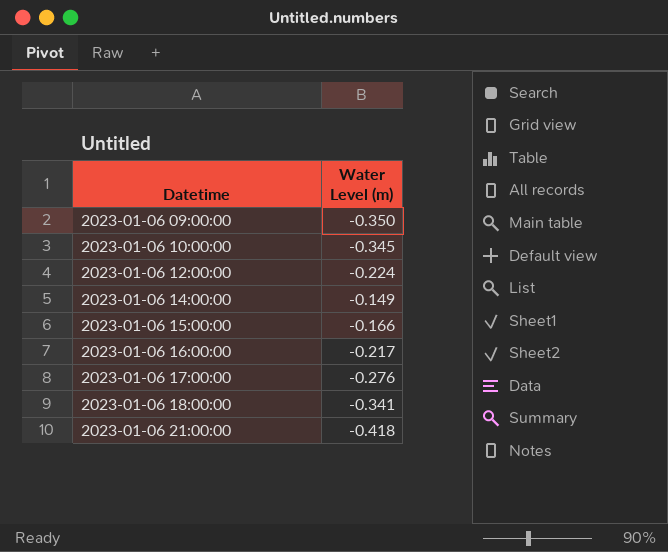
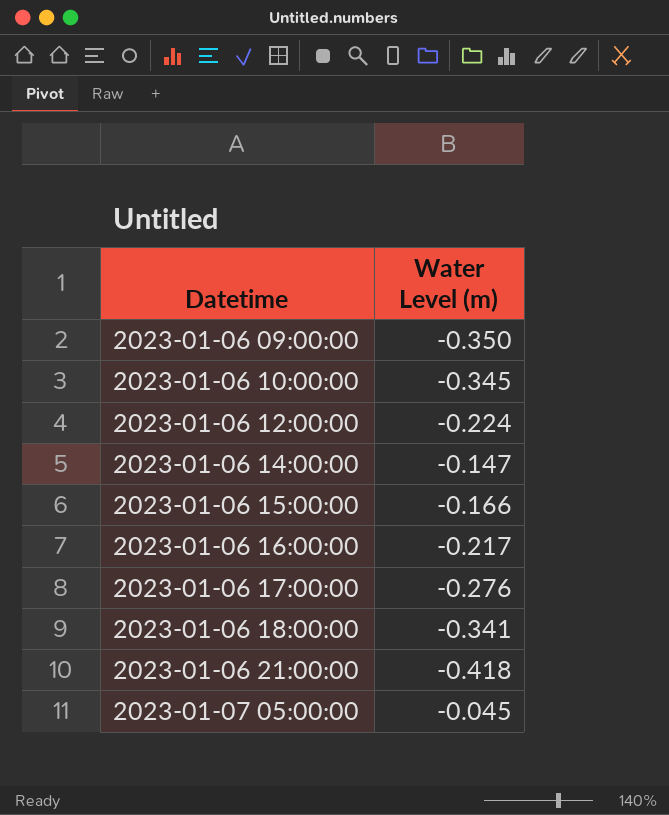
2023-01-06 14:00:00 | Water Level (m): -0.149 -> -0.147
row 2023-01-07 05:00:00: none -> -0.045

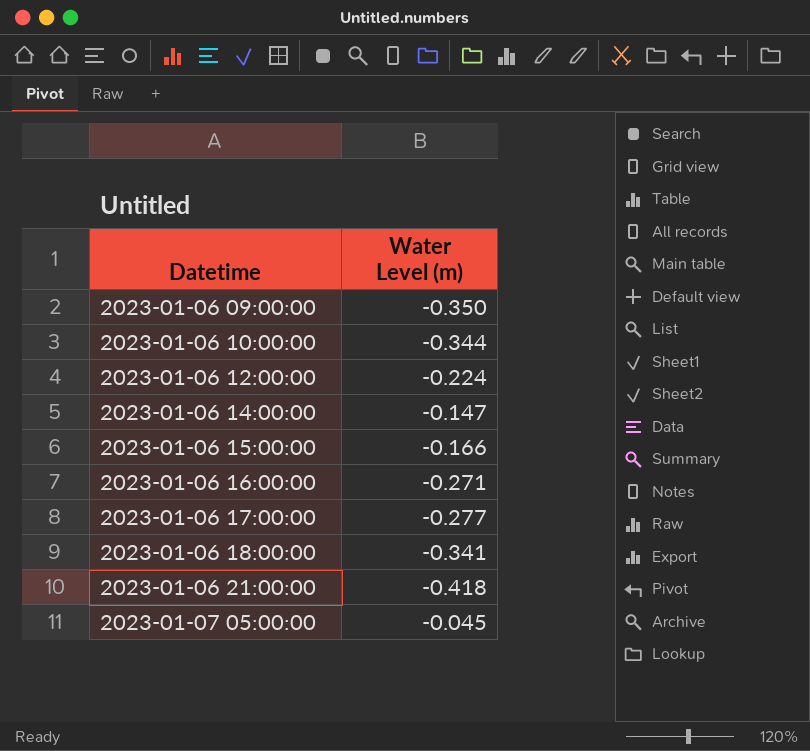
2023-01-06 10:00:00 | Water Level (m): -0.345 -> -0.344
2023-01-06 16:00:00 | Water Level (m): -0.217 -> -0.271
2023-01-06 17:00:00 | Water Level (m): -0.276 -> -0.277

